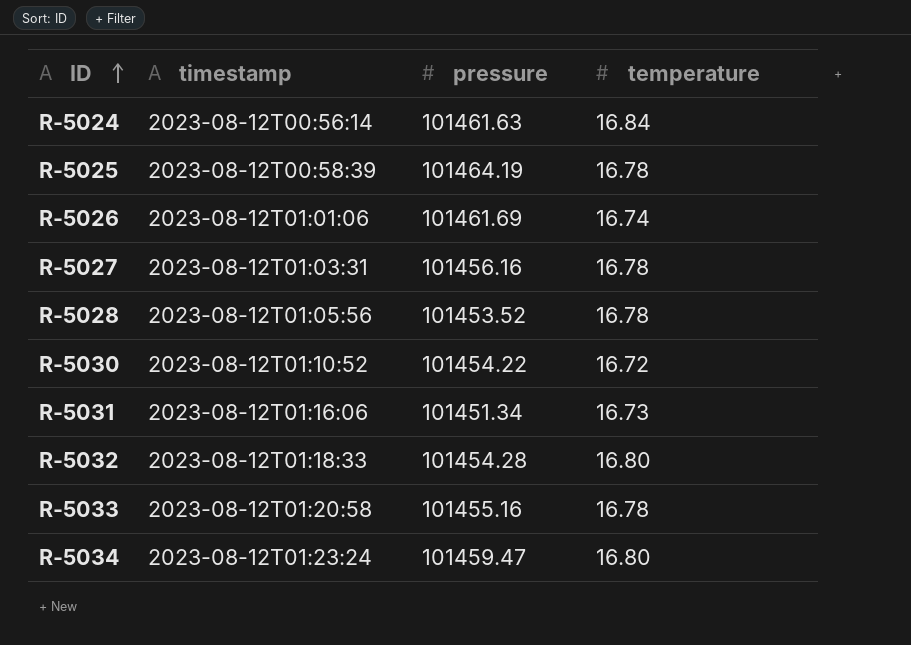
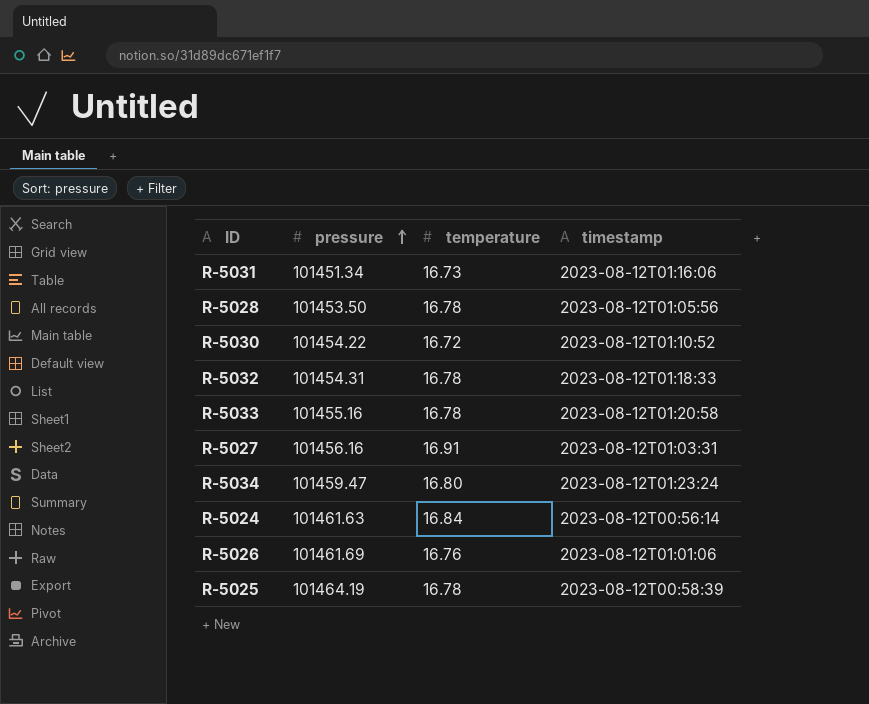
row order: ID ascending -> pressure ascending
column timestamp | position: 2 -> 4
R-5028 | pressure: 101453.52 -> 101453.50
R-5032 | pressure: 101454.28 -> 101454.31
R-5032 | temperature: 16.80 -> 16.78
R-5027 | temperature: 16.78 -> 16.91
R-5026 | temperature: 16.74 -> 16.76

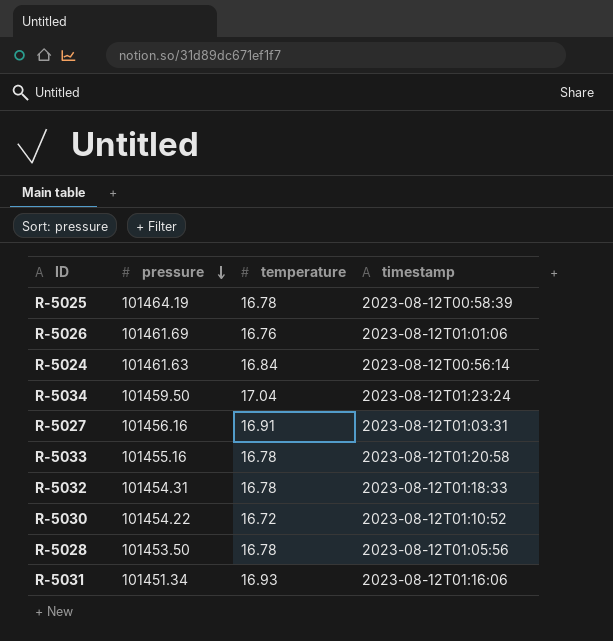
row order: pressure ascending -> pressure descending
R-5034 | pressure: 101459.47 -> 101459.50
R-5034 | temperature: 16.80 -> 17.04
R-5031 | temperature: 16.73 -> 16.93

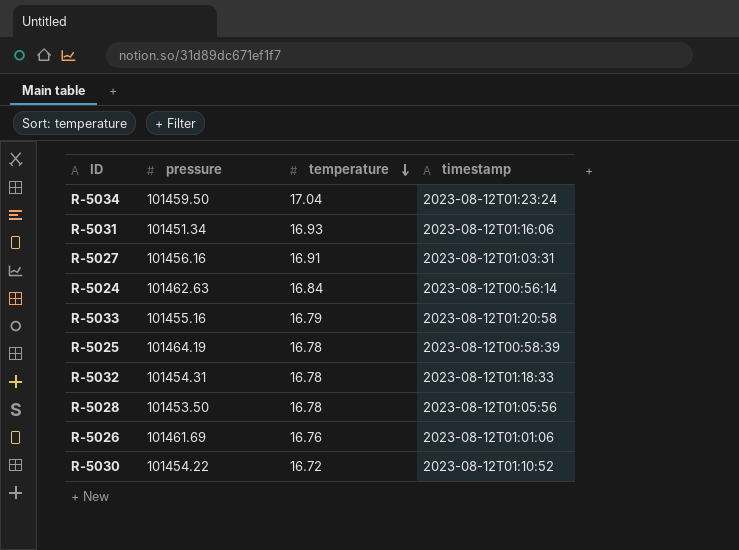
row order: pressure descending -> temperature descending
R-5024 | pressure: 101461.63 -> 101462.63
R-5033 | temperature: 16.78 -> 16.79

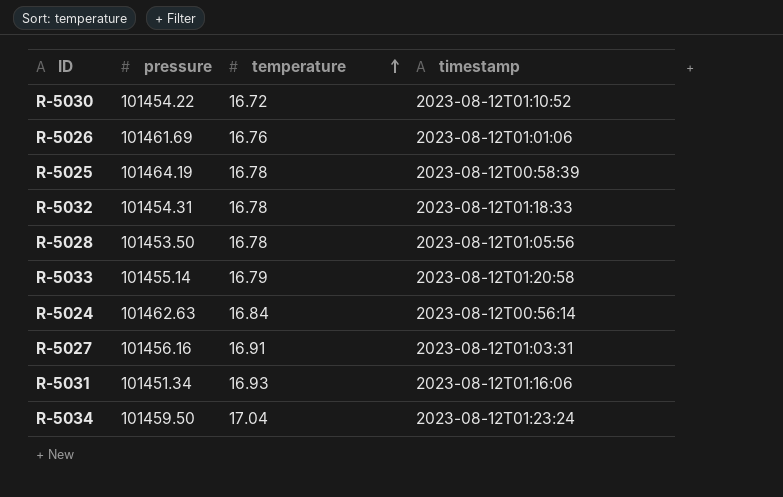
row order: temperature descending -> temperature ascending
R-5033 | pressure: 101455.16 -> 101455.14

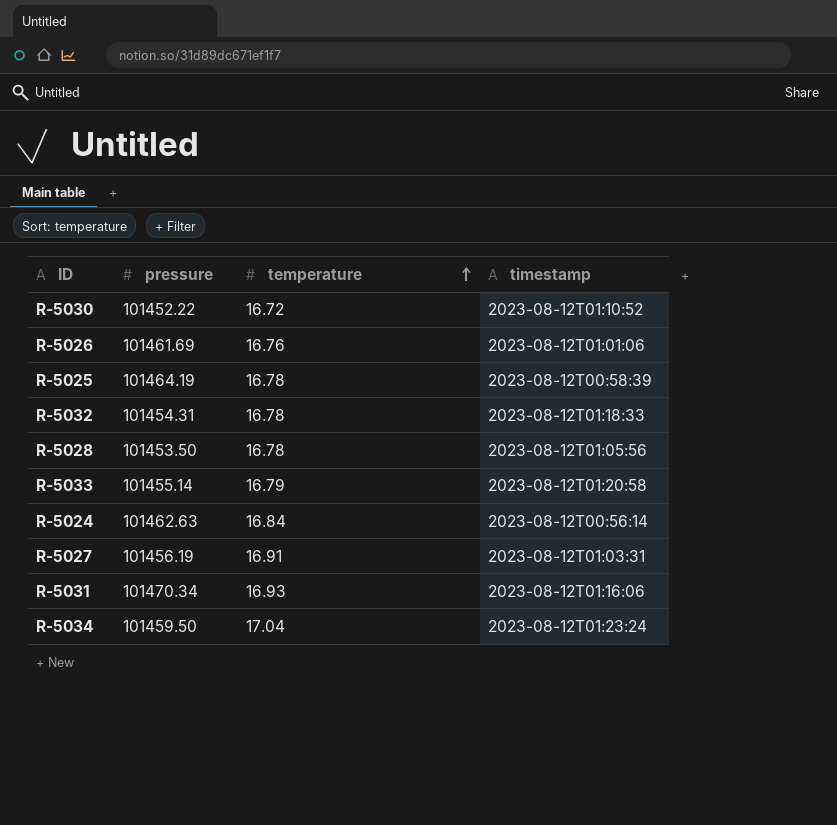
R-5030 | pressure: 101454.22 -> 101452.22
R-5027 | pressure: 101456.16 -> 101456.19
R-5031 | pressure: 101451.34 -> 101470.34

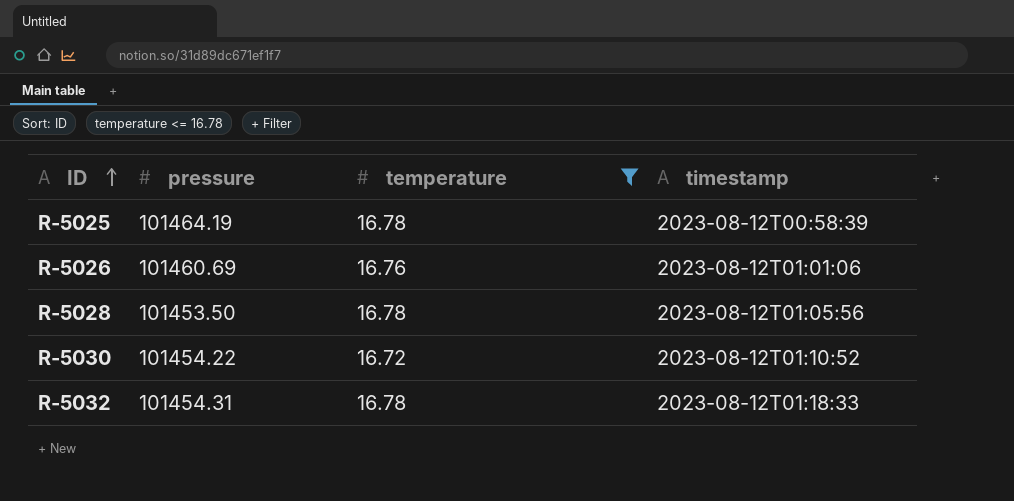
filter: none -> temperature <= 16.78
row order: temperature ascending -> ID ascending
R-5026 | pressure: 101461.69 -> 101460.69
R-5030 | pressure: 101452.22 -> 101454.22

